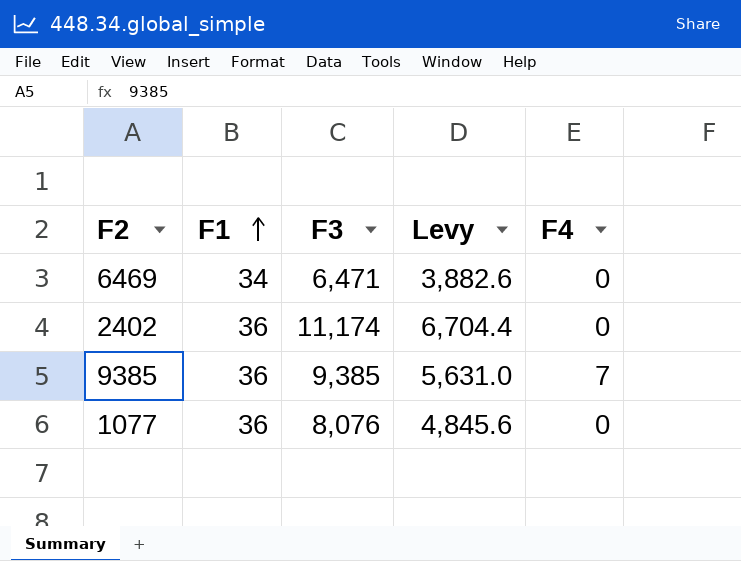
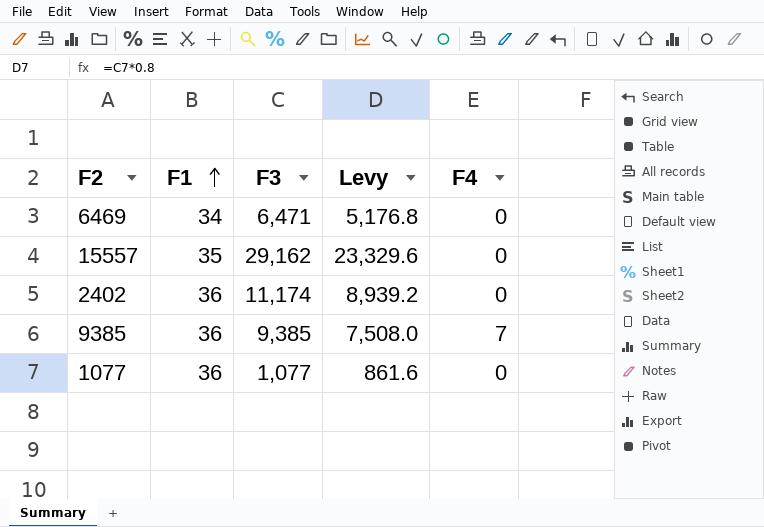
column Levy | formula: [F3] * 0.6 -> [F3] * 0.8
row 15557: none -> 35 | 29,162 | 23,329.6 | 0
1077 | F3: 8,076 -> 1,077

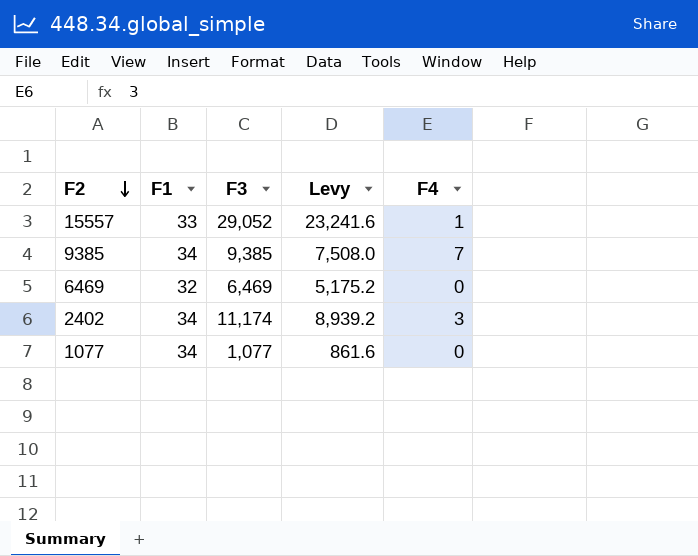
row order: F1 ascending -> F2 descending
15557 | F1: 35 -> 33
15557 | F3: 29,162 -> 29,052
15557 | Levy: 23,329.6 -> 23,241.6
15557 | F4: 0 -> 1
9385 | F1: 36 -> 34
6469 | F1: 34 -> 32
6469 | F3: 6,471 -> 6,469
6469 | Levy: 5,176.8 -> 5,175.2
2402 | F1: 36 -> 34
2402 | F4: 0 -> 3
1077 | F1: 36 -> 34

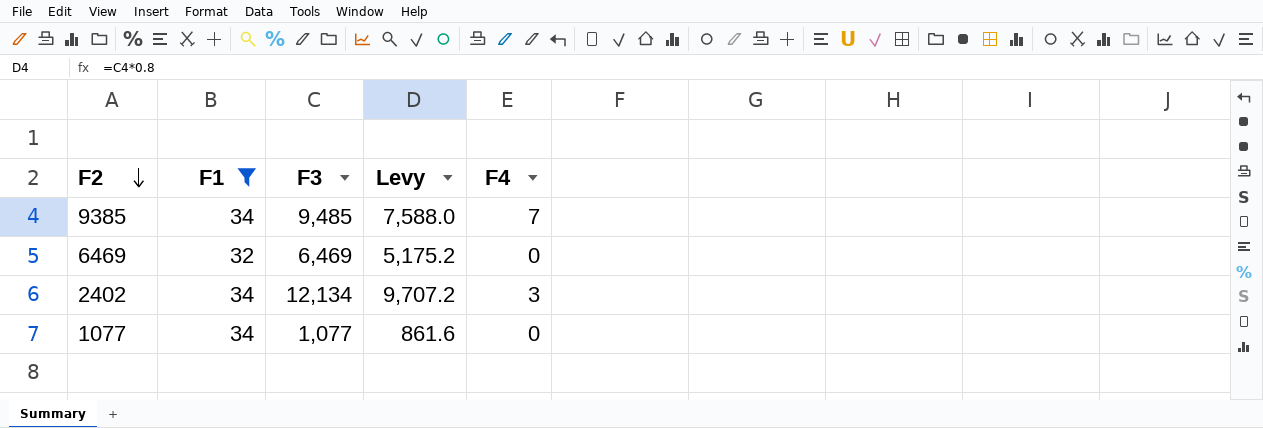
filter: none -> F1 != 33
9385 | F3: 9,385 -> 9,485
9385 | Levy: 7,508.0 -> 7,588.0
2402 | F3: 11,174 -> 12,134
2402 | Levy: 8,939.2 -> 9,707.2

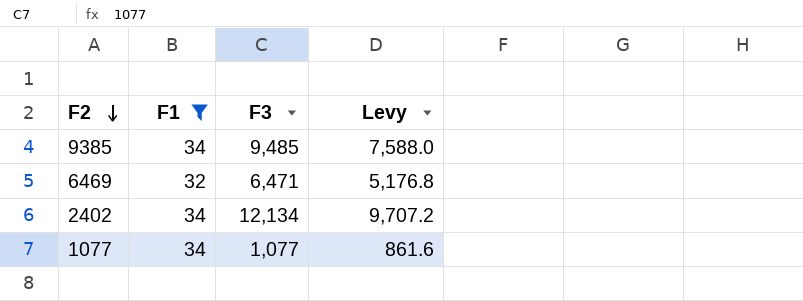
column F4 | position: 5 -> none
6469 | F3: 6,469 -> 6,471
6469 | Levy: 5,175.2 -> 5,176.8

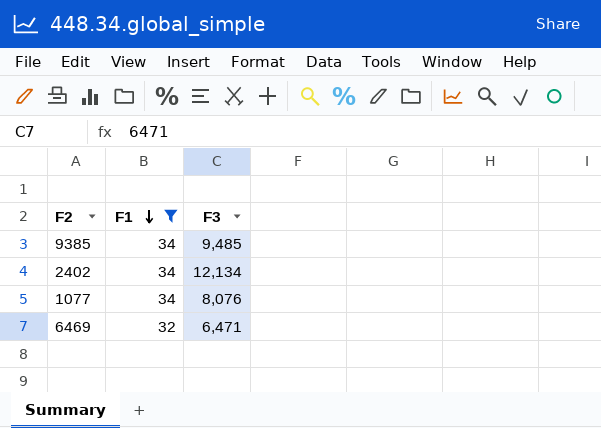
row order: F2 descending -> F1 descending
column Levy | formula: [F3] * 0.8 -> none
1077 | F3: 1,077 -> 8,076

